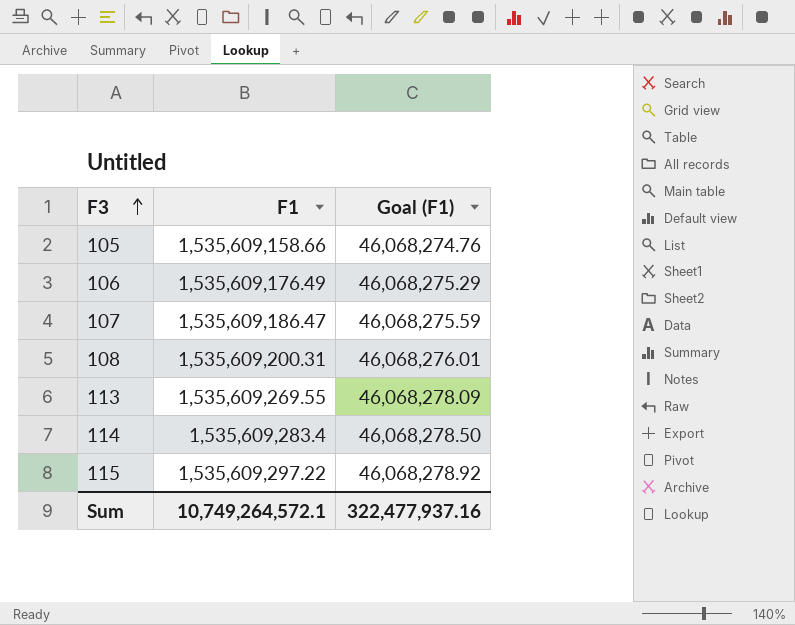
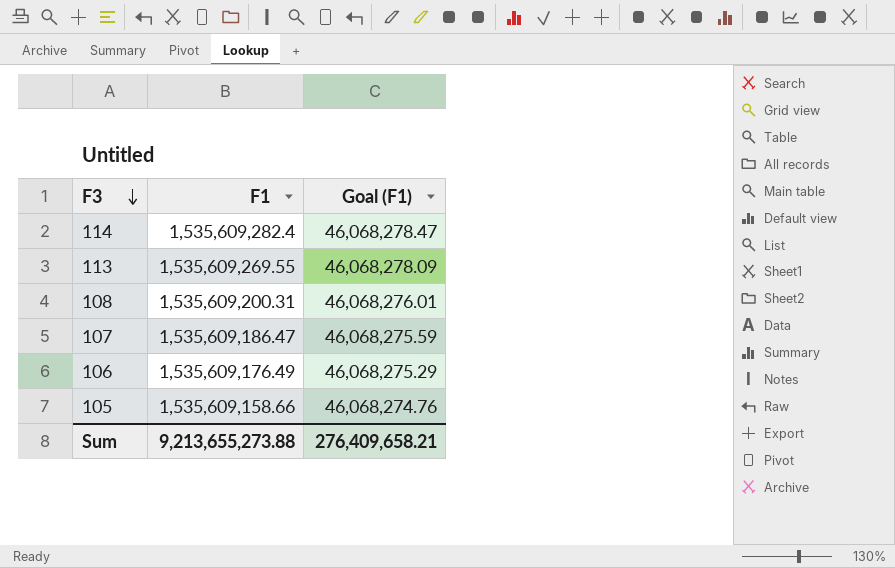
row order: F3 ascending -> F3 descending
row 115: 1,535,609,297.22 | 46,068,278.92 -> none
114 | F1: 1,535,609,283.4 -> 1,535,609,282.4
114 | Goal (F1): 46,068,278.50 -> 46,068,278.47
Sum | F1: 10,749,264,572.1 -> 9,213,655,273.88
Sum | Goal (F1): 322,477,937.16 -> 276,409,658.21

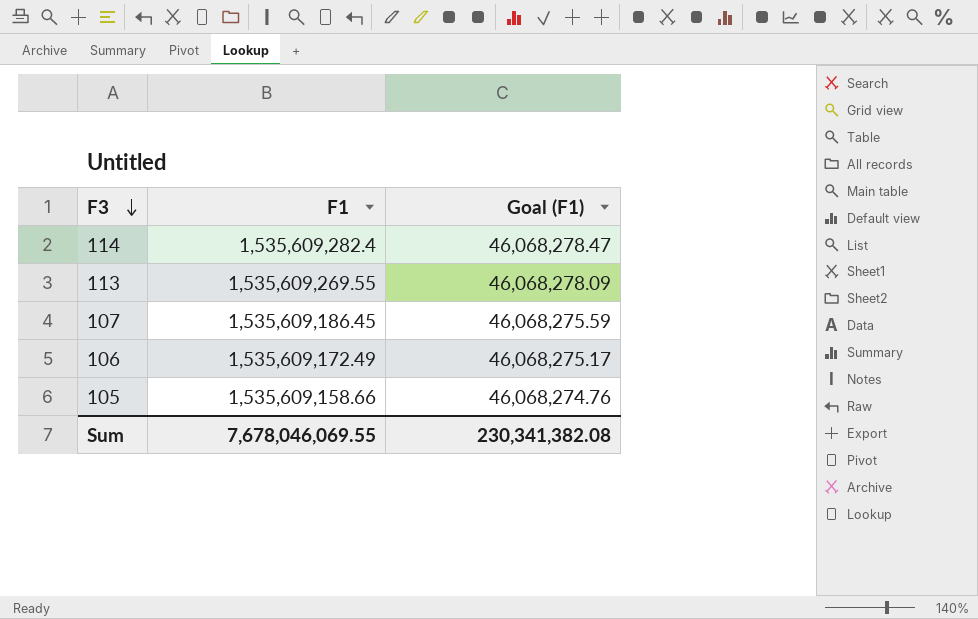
row 108: 1,535,609,200.31 | 46,068,276.01 -> none
107 | F1: 1,535,609,186.47 -> 1,535,609,186.45
106 | F1: 1,535,609,176.49 -> 1,535,609,172.49
106 | Goal (F1): 46,068,275.29 -> 46,068,275.17
Sum | F1: 9,213,655,273.88 -> 7,678,046,069.55
Sum | Goal (F1): 276,409,658.21 -> 230,341,382.08

